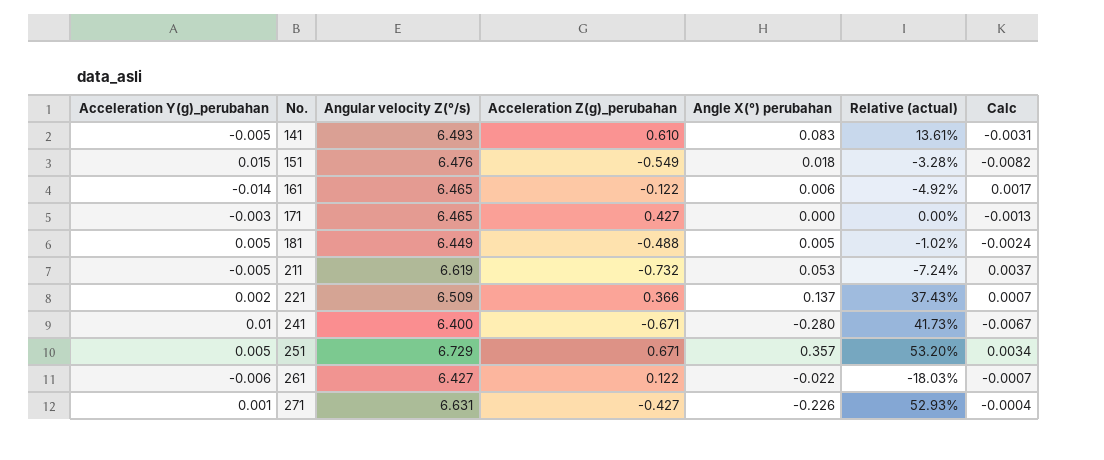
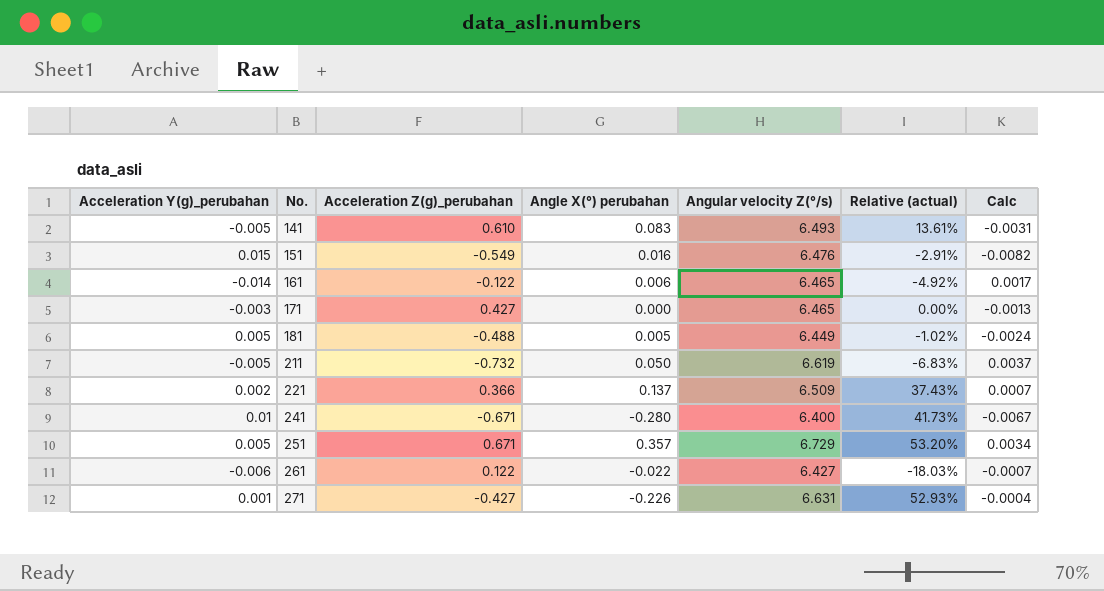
column Angular velocity Z(°/s) | position: 3 -> 5
151 | Angle X(°) perubahan: 0.018 -> 0.016
151 | Relative (actual): -3.28% -> -2.91%
211 | Angle X(°) perubahan: 0.053 -> 0.050
211 | Relative (actual): -7.24% -> -6.83%

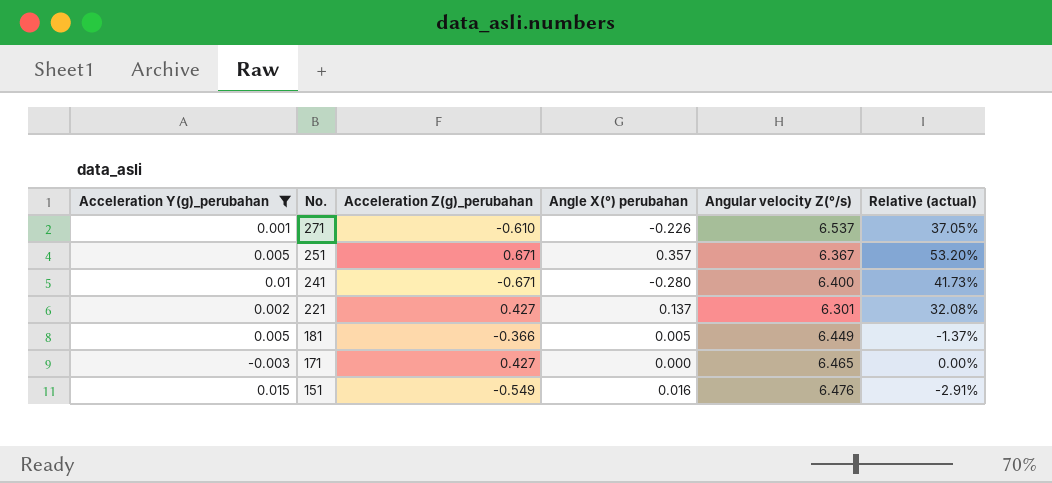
filter: none -> Acceleration Y(g)_perubahan >= -0.003
row order: No. ascending -> No. descending
column Calc | formula: [Acceleration Y(g)_perubahan] * [Acceleration Z(g)_perubahan] -> none
271 | Acceleration Z(g)_perubahan: -0.427 -> -0.610
271 | Angular velocity Z(°/s): 6.631 -> 6.537
271 | Relative (actual): 52.93% -> 37.05%
251 | Angular velocity Z(°/s): 6.729 -> 6.367
221 | Acceleration Z(g)_perubahan: 0.366 -> 0.427
221 | Angular velocity Z(°/s): 6.509 -> 6.301
221 | Relative (actual): 37.43% -> 32.08%
181 | Acceleration Z(g)_perubahan: -0.488 -> -0.366
181 | Relative (actual): -1.02% -> -1.37%

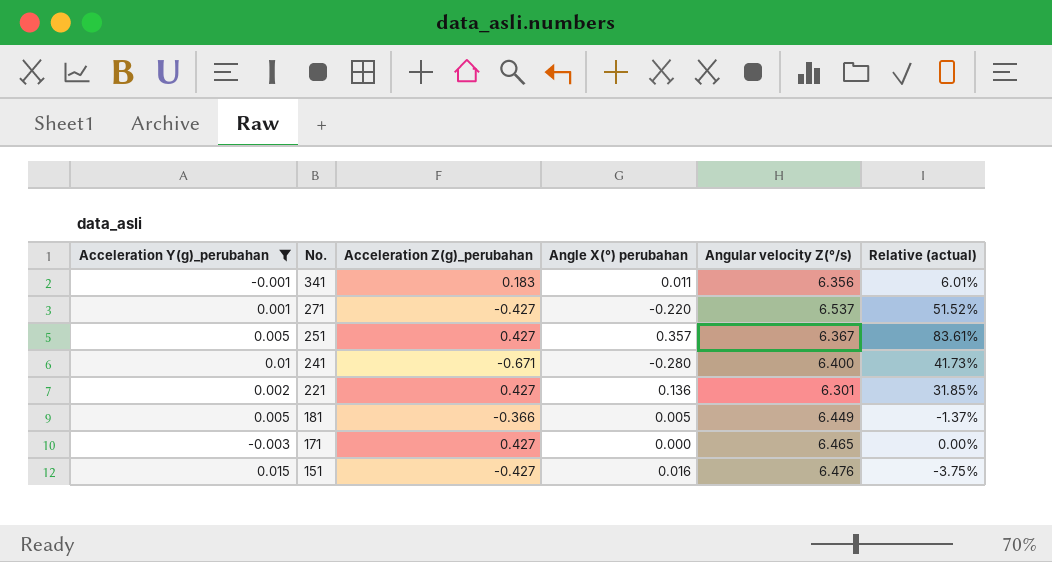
row 341: none -> -0.001 | 0.183 | 0.011 | 6.356 | 6.01%
271 | Acceleration Z(g)_perubahan: -0.610 -> -0.427
271 | Angle X(°) perubahan: -0.226 -> -0.220
271 | Relative (actual): 37.05% -> 51.52%
251 | Acceleration Z(g)_perubahan: 0.671 -> 0.427
251 | Relative (actual): 53.20% -> 83.61%
221 | Angle X(°) perubahan: 0.137 -> 0.136
221 | Relative (actual): 32.08% -> 31.85%
151 | Acceleration Z(g)_perubahan: -0.549 -> -0.427
151 | Relative (actual): -2.91% -> -3.75%

